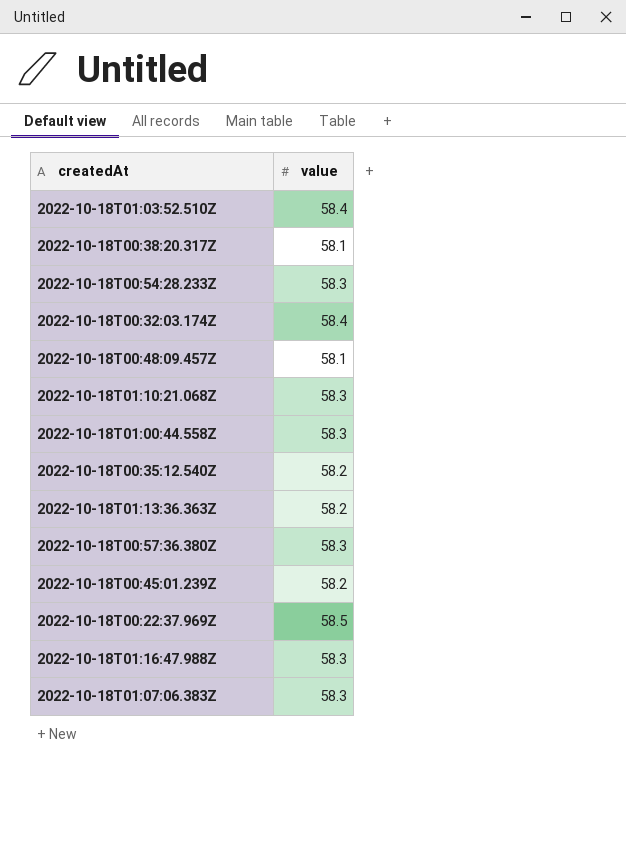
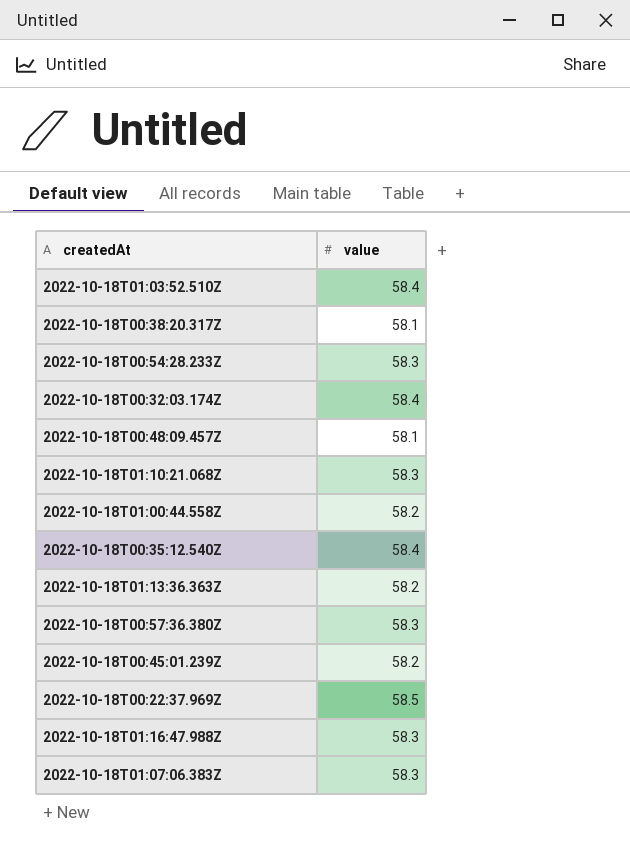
2022-10-18T01:00:44.558Z | value: 58.3 -> 58.2
2022-10-18T00:35:12.540Z | value: 58.2 -> 58.4

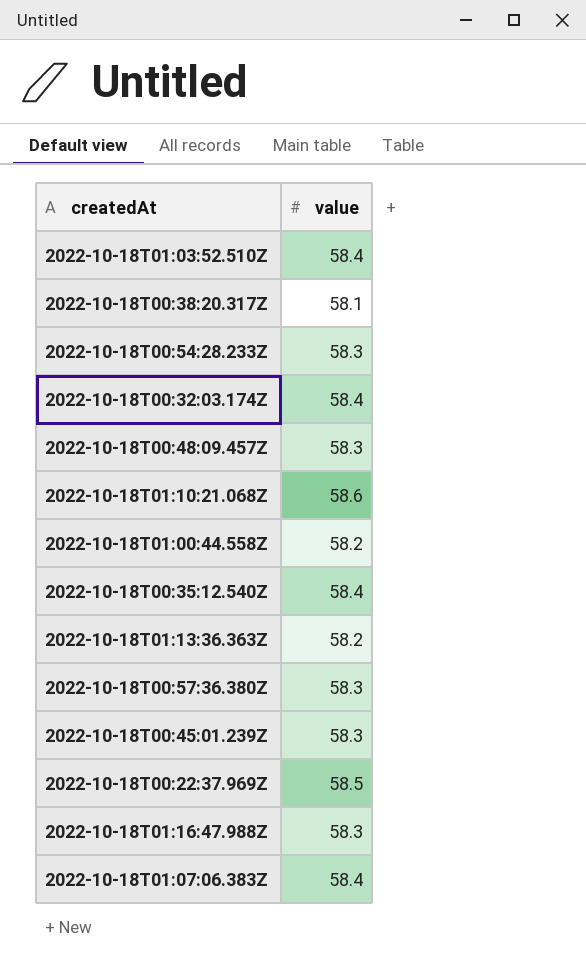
2022-10-18T00:48:09.457Z | value: 58.1 -> 58.3
2022-10-18T01:10:21.068Z | value: 58.3 -> 58.6
2022-10-18T00:45:01.239Z | value: 58.2 -> 58.3
2022-10-18T01:07:06.383Z | value: 58.3 -> 58.4

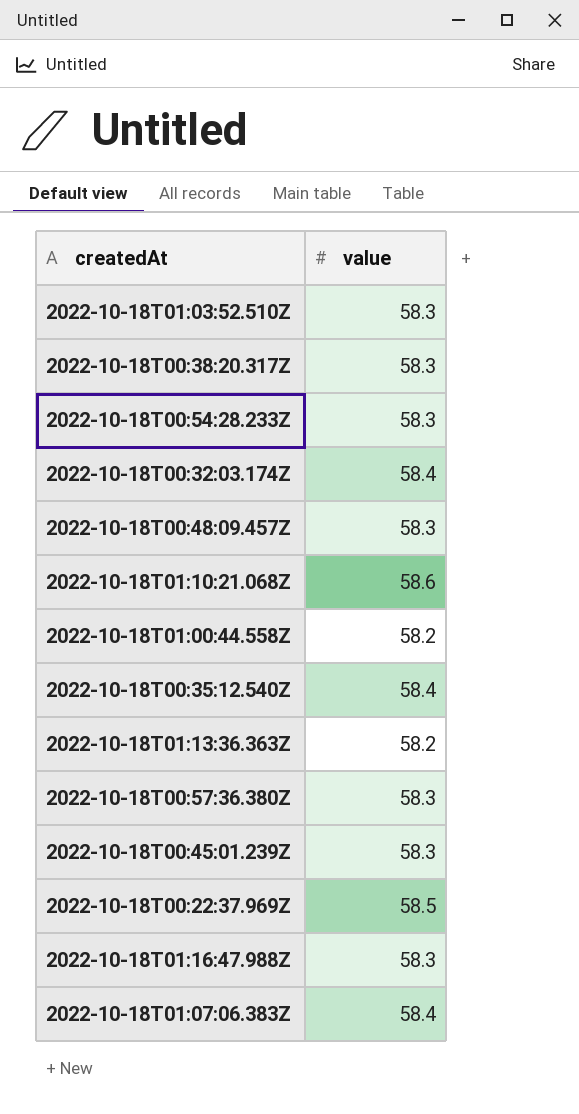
2022-10-18T01:03:52.510Z | value: 58.4 -> 58.3
2022-10-18T00:38:20.317Z | value: 58.1 -> 58.3

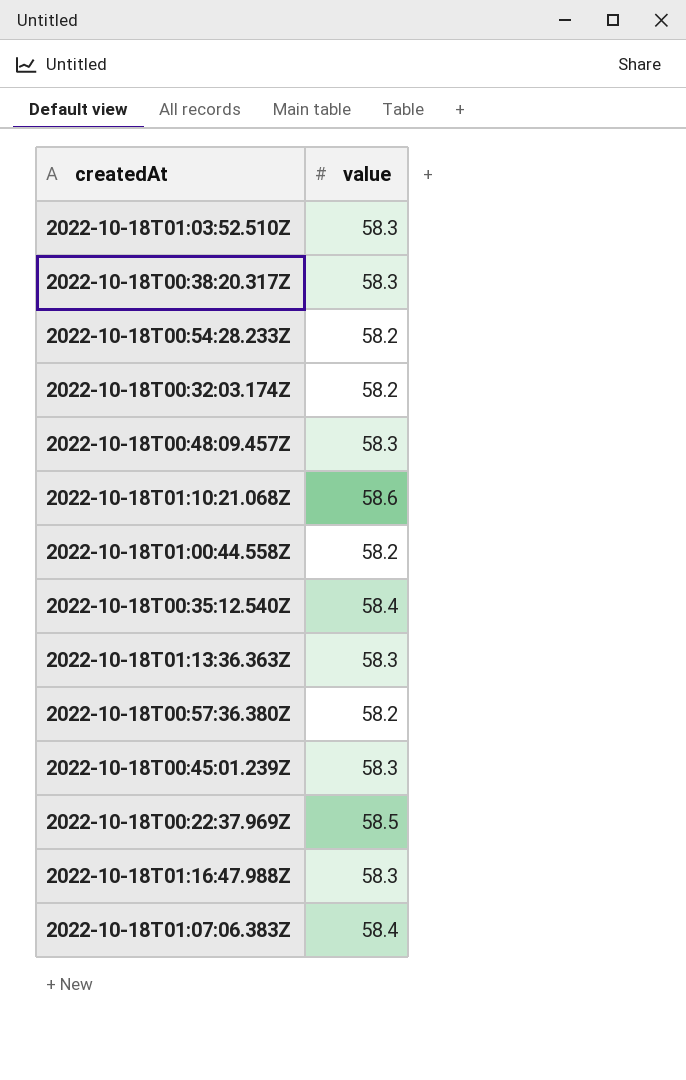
2022-10-18T00:54:28.233Z | value: 58.3 -> 58.2
2022-10-18T00:32:03.174Z | value: 58.4 -> 58.2
2022-10-18T01:13:36.363Z | value: 58.2 -> 58.3
2022-10-18T00:57:36.380Z | value: 58.3 -> 58.2

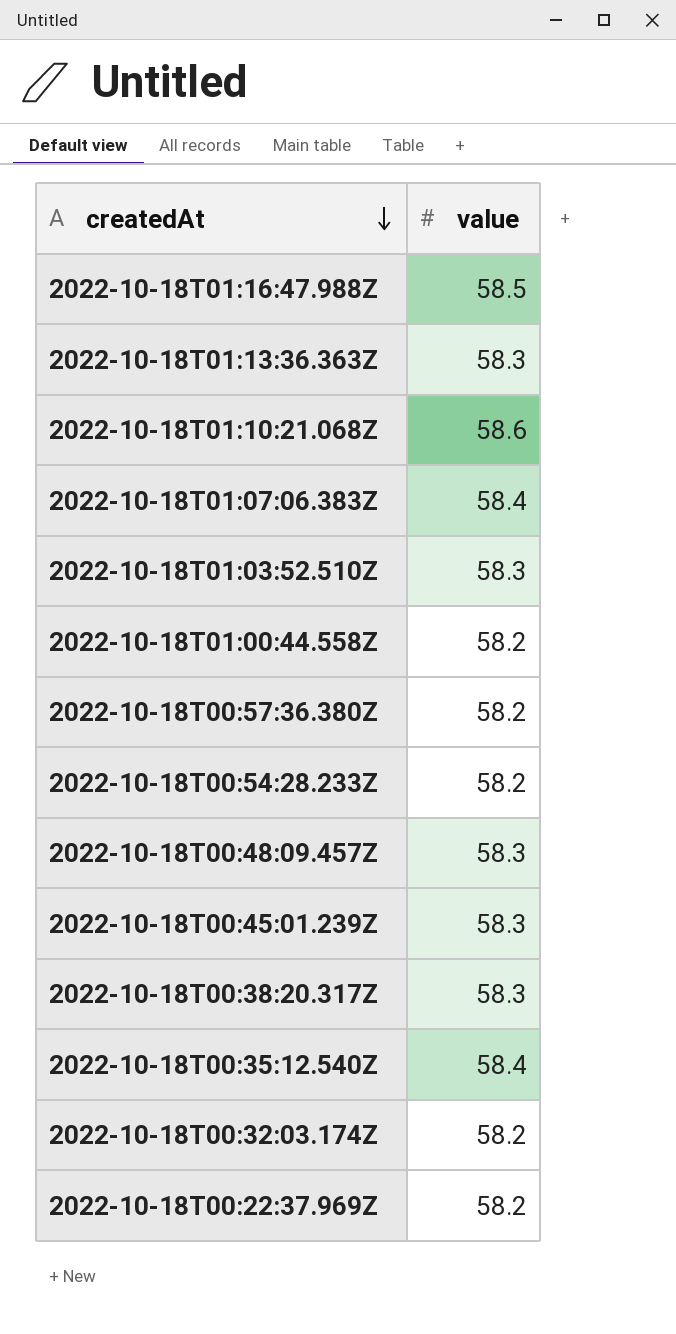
row order: none -> createdAt descending
2022-10-18T01:16:47.988Z | value: 58.3 -> 58.5
2022-10-18T00:22:37.969Z | value: 58.5 -> 58.2

